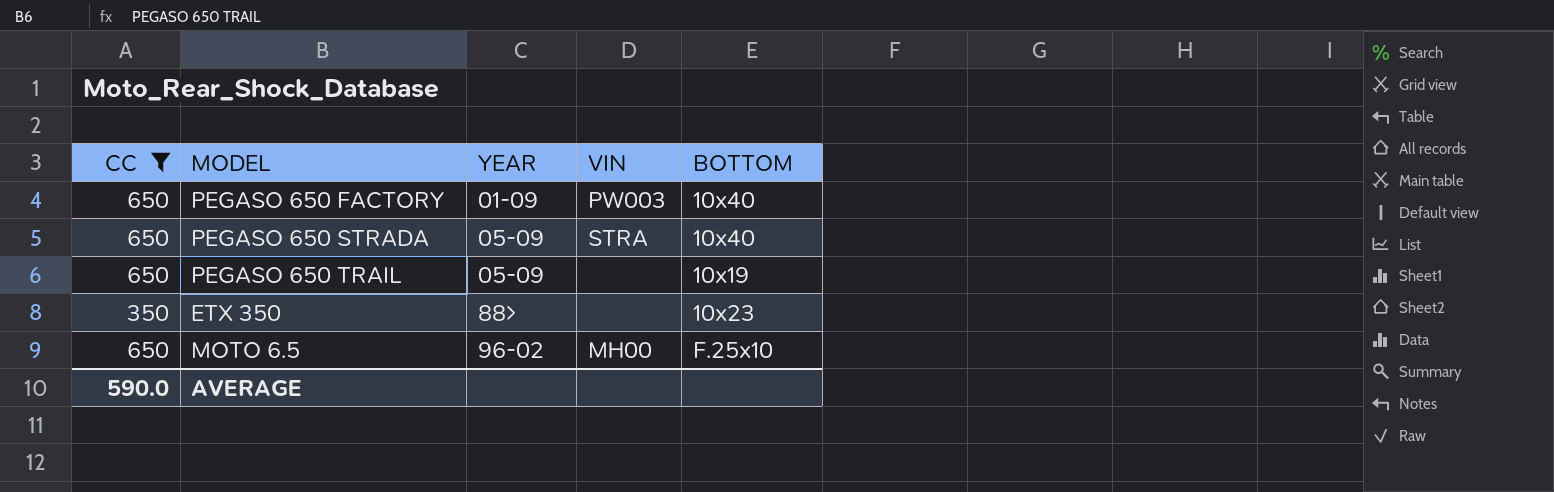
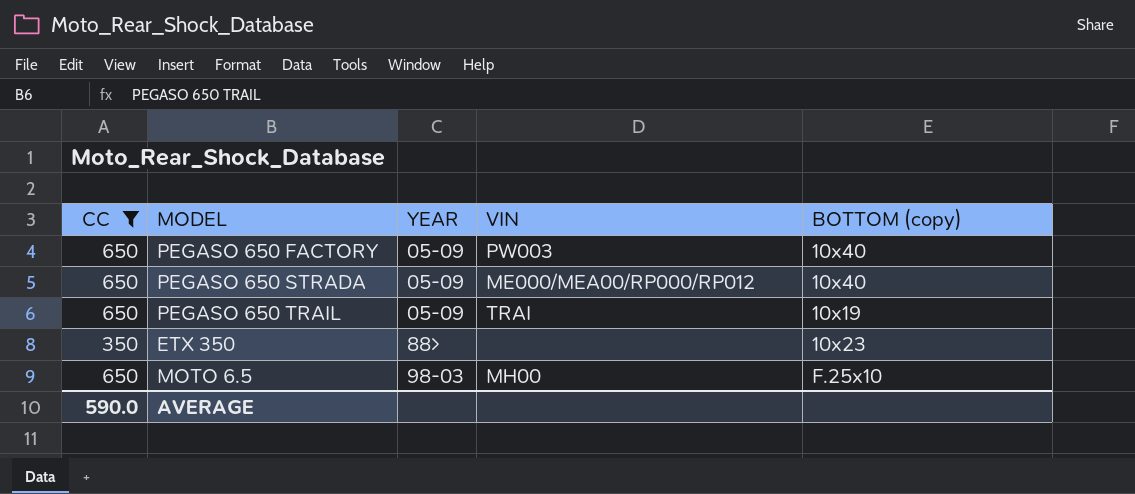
column name: BOTTOM -> BOTTOM (copy)
PEGASO 650 FACTORY | YEAR: 01-09 -> 05-09
PEGASO 650 STRADA | VIN: STRA -> ME000/MEA00/RP000/RP012
PEGASO 650 TRAIL | VIN: none -> TRAI
MOTO 6.5 | YEAR: 96-02 -> 98-03

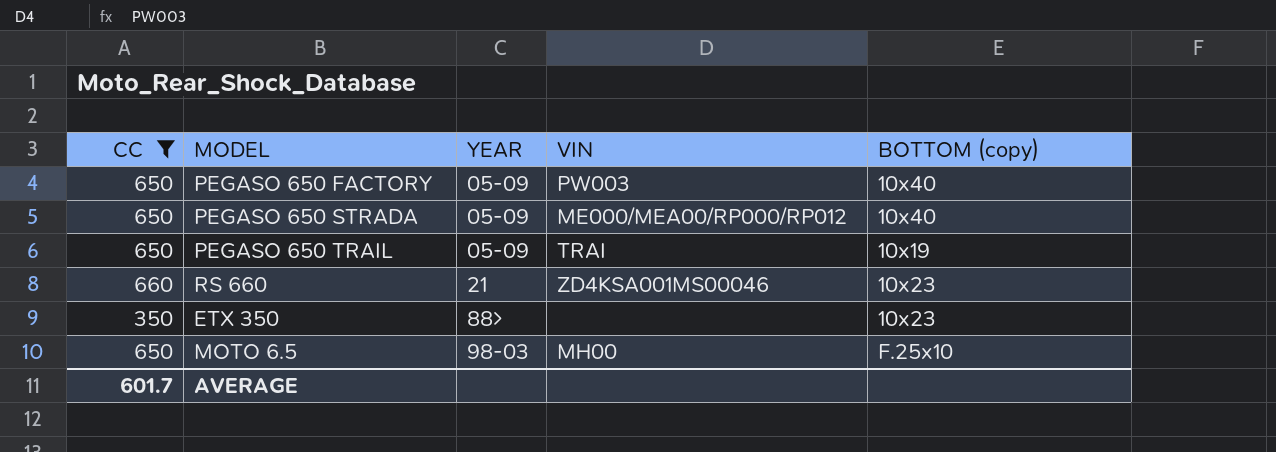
row RS 660: none -> 660 | 21 | ZD4KSA001MS00046 | 10x23
AVERAGE | CC: 590.0 -> 601.7

